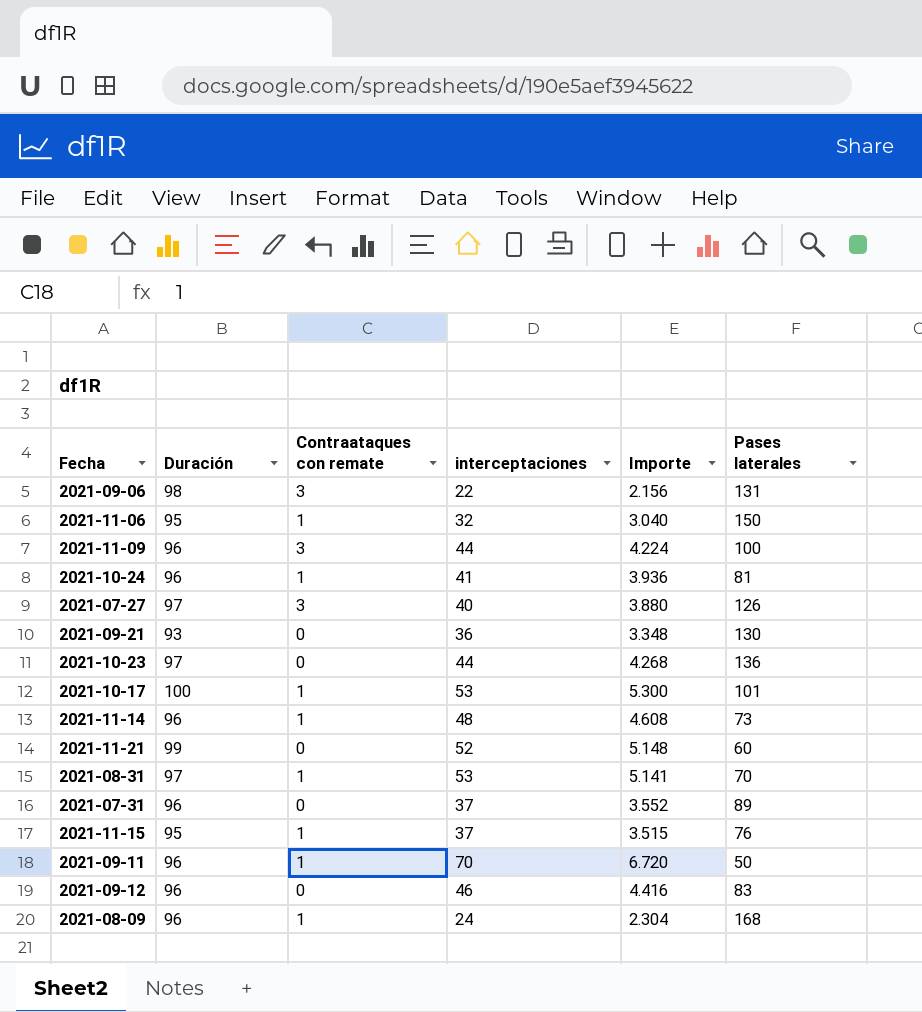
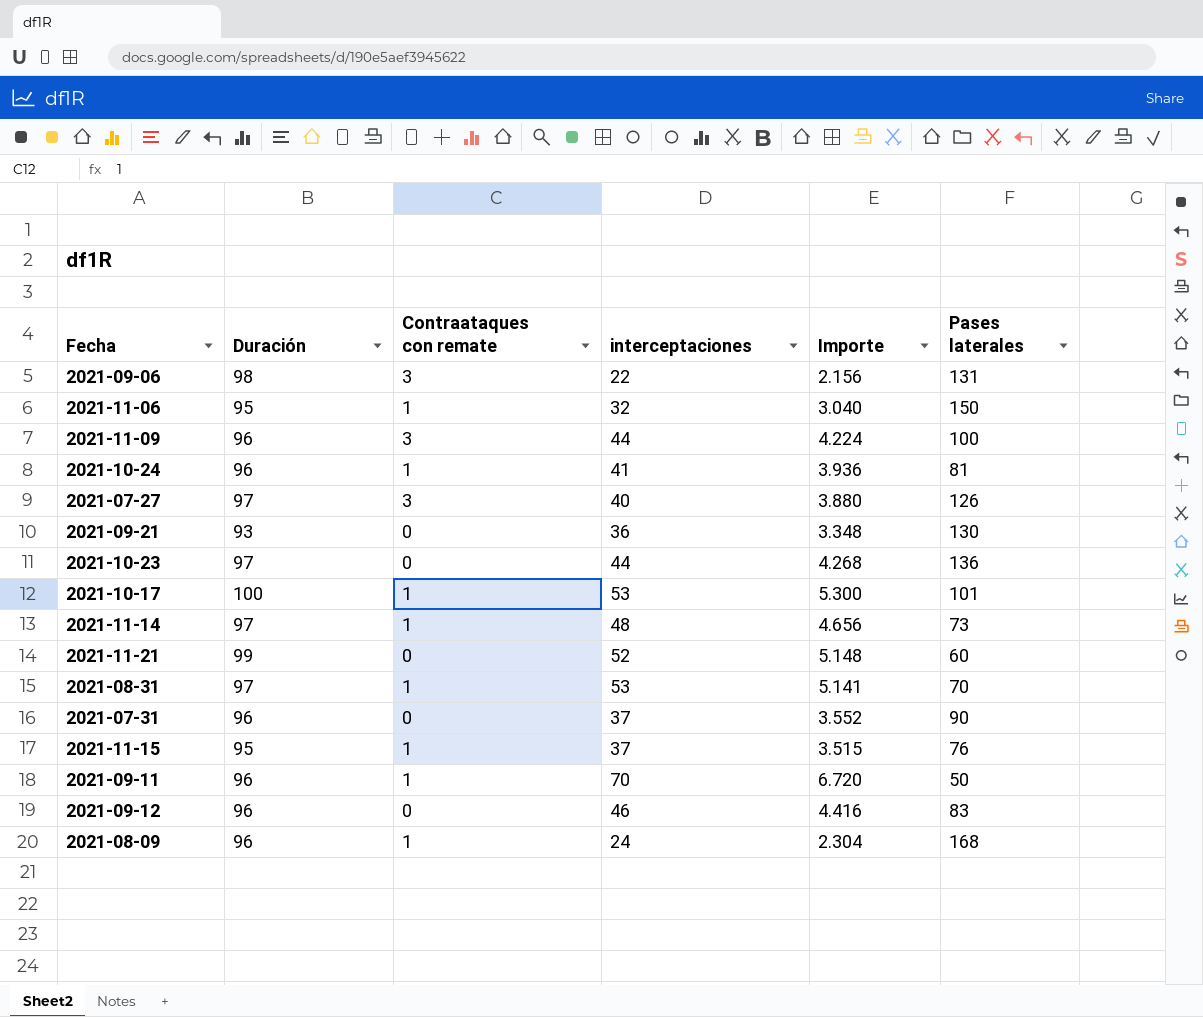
2021-11-14 | Duración: 96 -> 97
2021-11-14 | Importe: 4.608 -> 4.656
2021-07-31 | Pases laterales: 89 -> 90

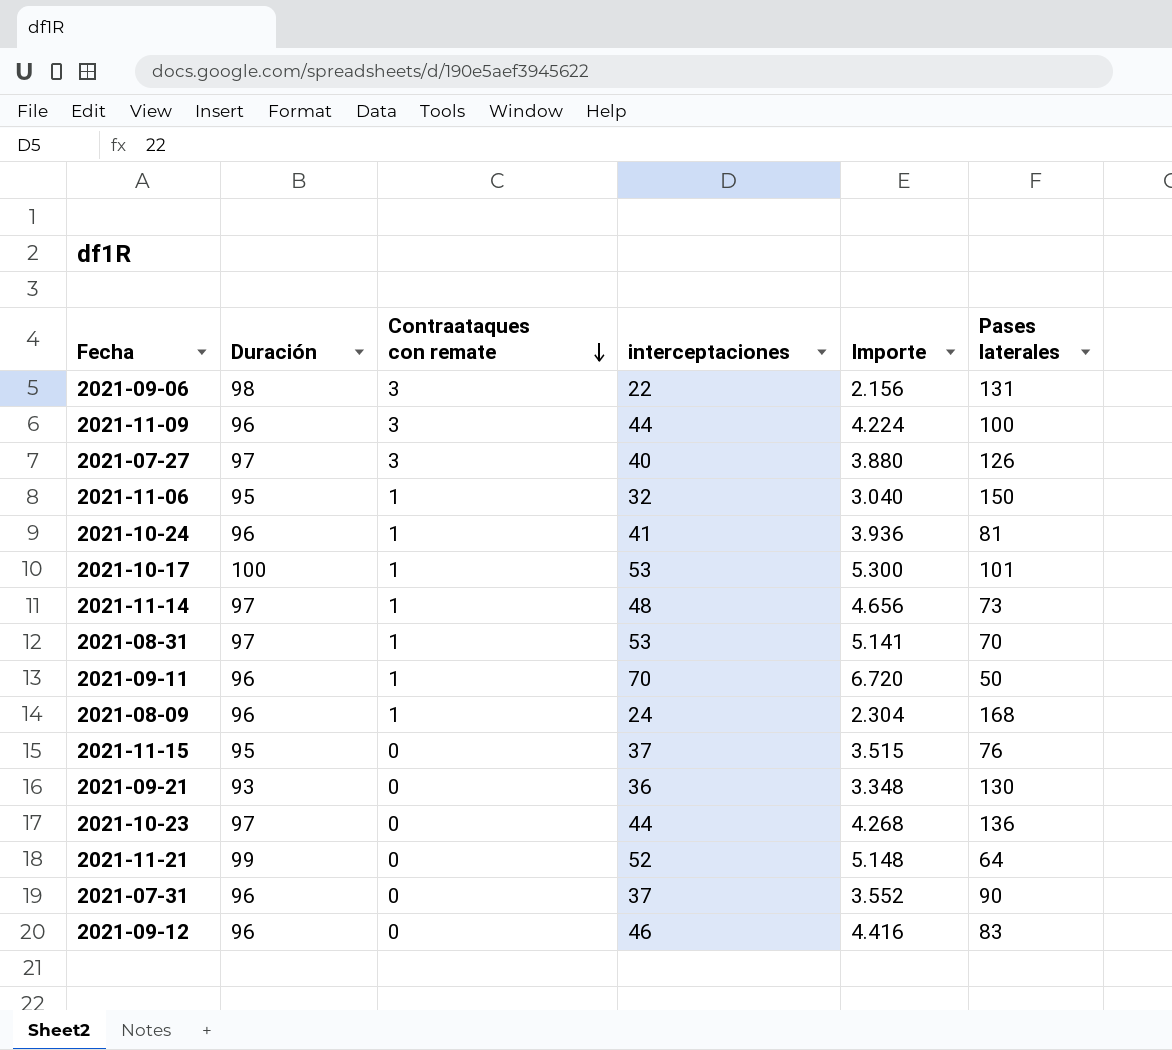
row order: none -> Contraataques con remate descending
2021-11-15 | Contraataques con remate: 1 -> 0
2021-11-21 | Pases laterales: 60 -> 64

